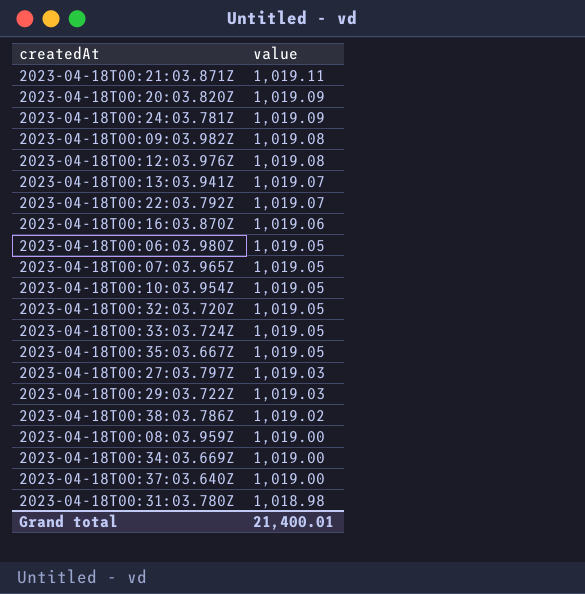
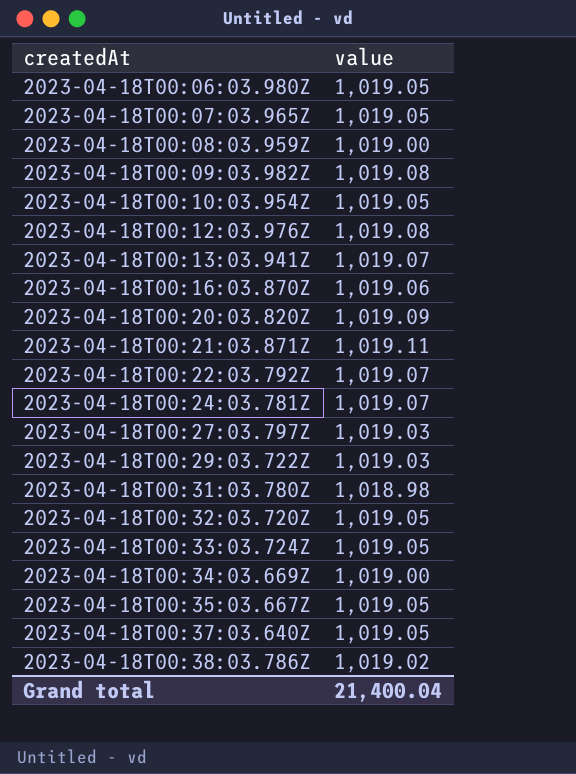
row order: value descending -> createdAt ascending
2023-04-18T00:24:03.781Z | value: 1,019.09 -> 1,019.07
2023-04-18T00:37:03.640Z | value: 1,019.00 -> 1,019.05
Grand total | value: 21,400.01 -> 21,400.04

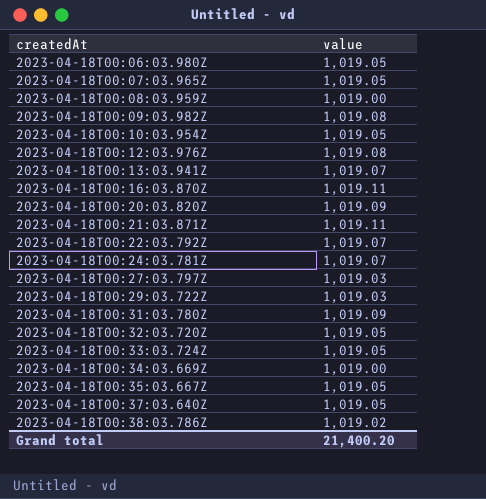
2023-04-18T00:16:03.870Z | value: 1,019.06 -> 1,019.11
2023-04-18T00:31:03.780Z | value: 1,018.98 -> 1,019.09
Grand total | value: 21,400.04 -> 21,400.20

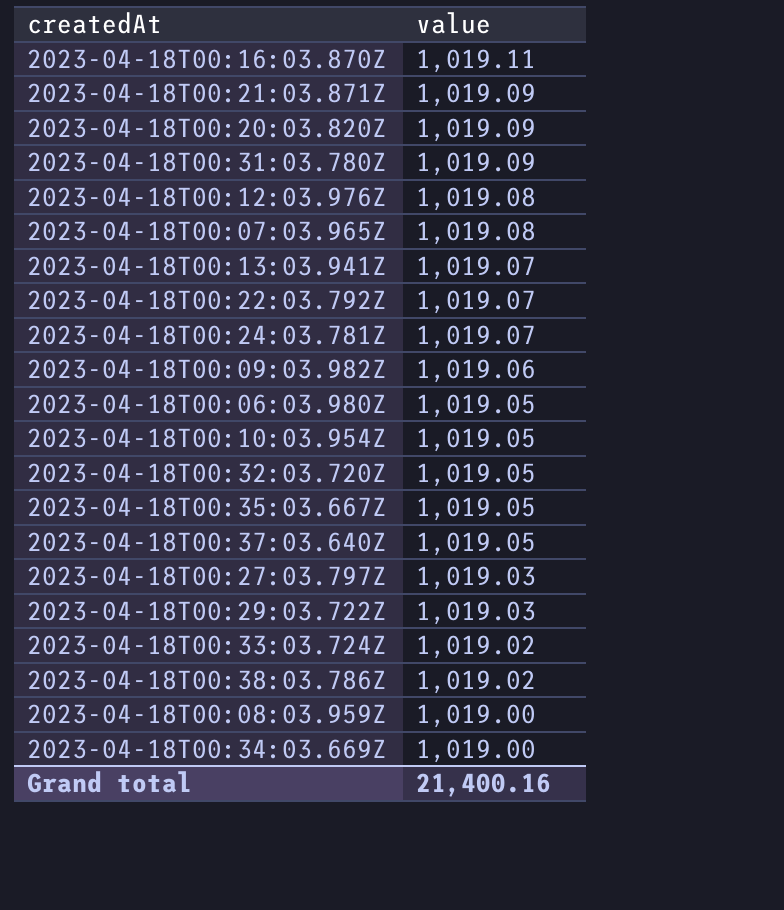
row order: createdAt ascending -> value descending
2023-04-18T00:21:03.871Z | value: 1,019.11 -> 1,019.09
2023-04-18T00:07:03.965Z | value: 1,019.05 -> 1,019.08
2023-04-18T00:09:03.982Z | value: 1,019.08 -> 1,019.06
2023-04-18T00:33:03.724Z | value: 1,019.05 -> 1,019.02
Grand total | value: 21,400.20 -> 21,400.16

